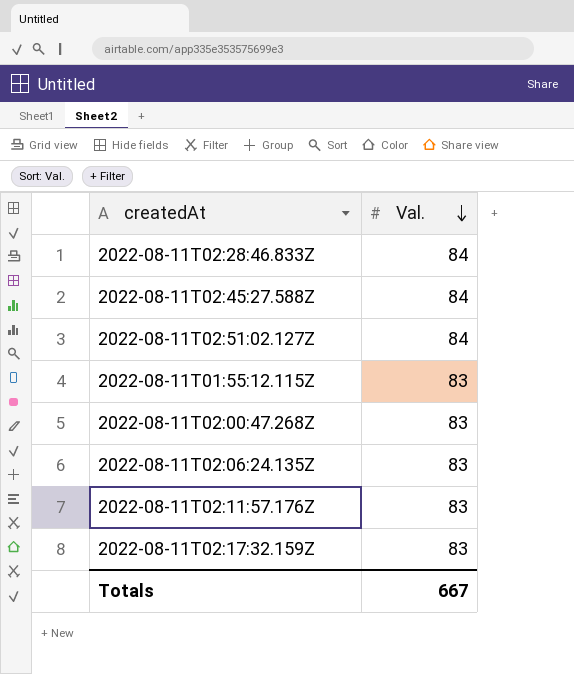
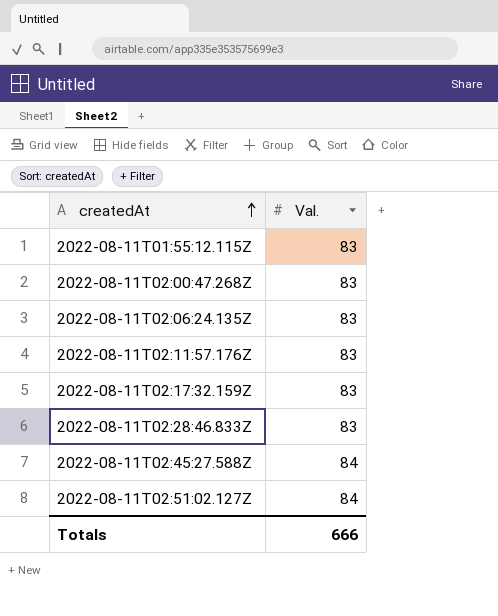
row order: Val. descending -> createdAt ascending
2022-08-11T02:28:46.833Z | Val.: 84 -> 83
Totals | Val.: 667 -> 666

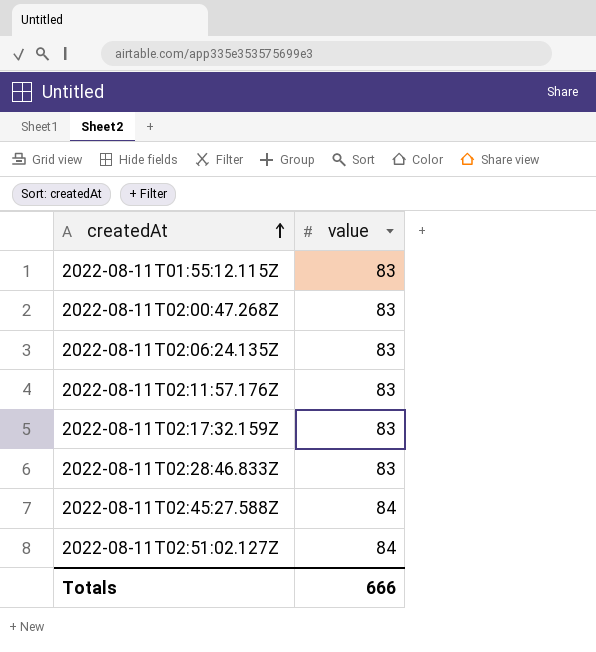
column name: Val. -> value

